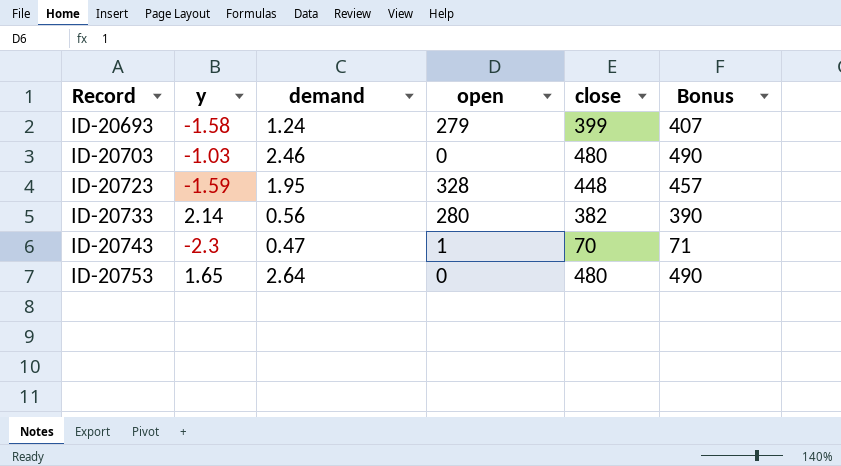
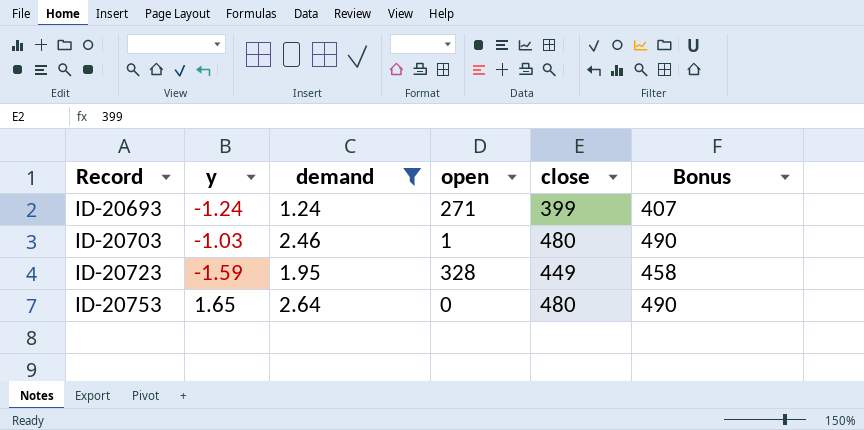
filter: none -> demand >= 1.24
ID-20693 | y: -1.58 -> -1.24
ID-20693 | open: 279 -> 271
ID-20703 | open: 0 -> 1
ID-20723 | close: 448 -> 449
ID-20723 | Bonus: 457 -> 458

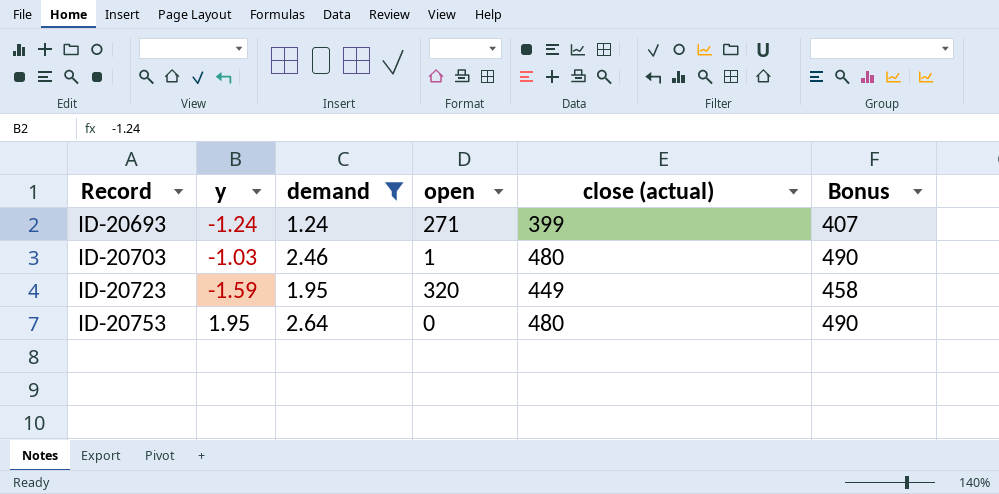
column name: close -> close (actual)
ID-20723 | open: 328 -> 320
ID-20753 | y: 1.65 -> 1.95

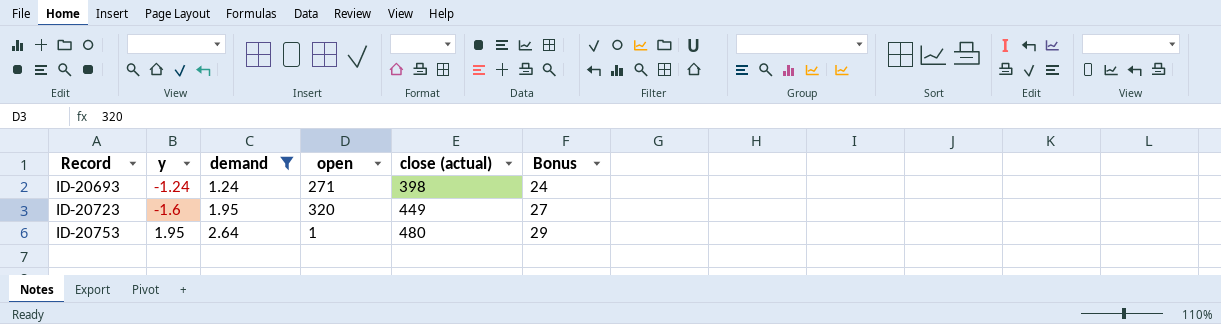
column Bonus | formula: [close (actual)] * 1.02 -> [close (actual)] * 0.06
row ID-20703: -1.03 | 2.46 | 1 | 480 | 490 -> none
ID-20693 | close (actual): 399 -> 398
ID-20723 | y: -1.59 -> -1.6
ID-20753 | open: 0 -> 1

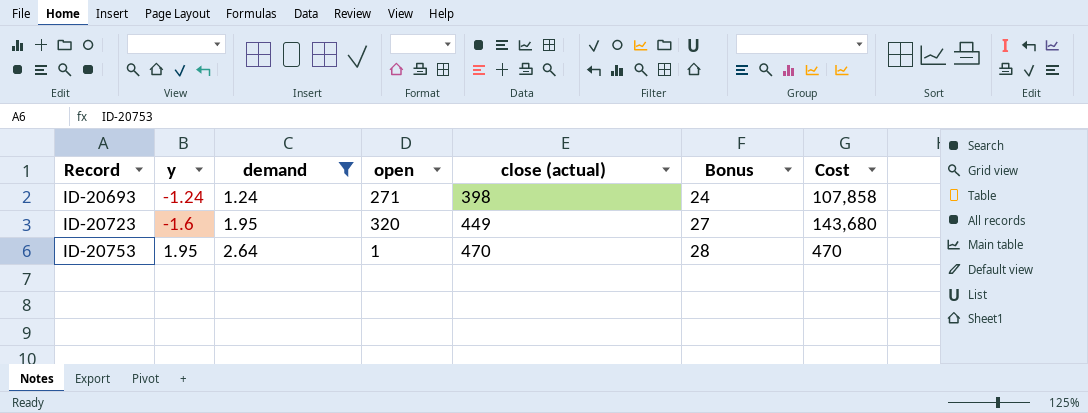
column Cost | formula: none -> [open] * [close (actual)]
ID-20753 | close (actual): 480 -> 470
ID-20753 | Bonus: 29 -> 28

